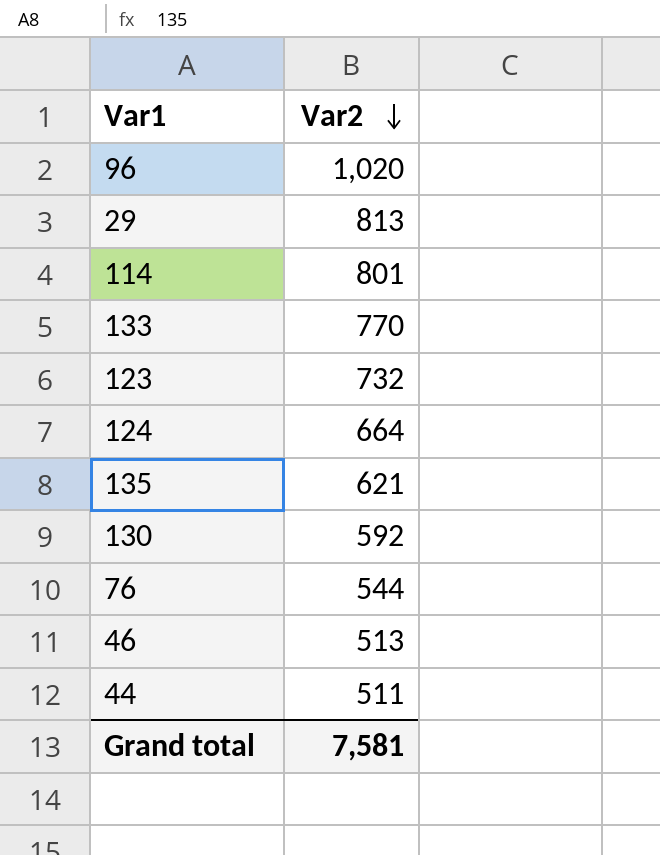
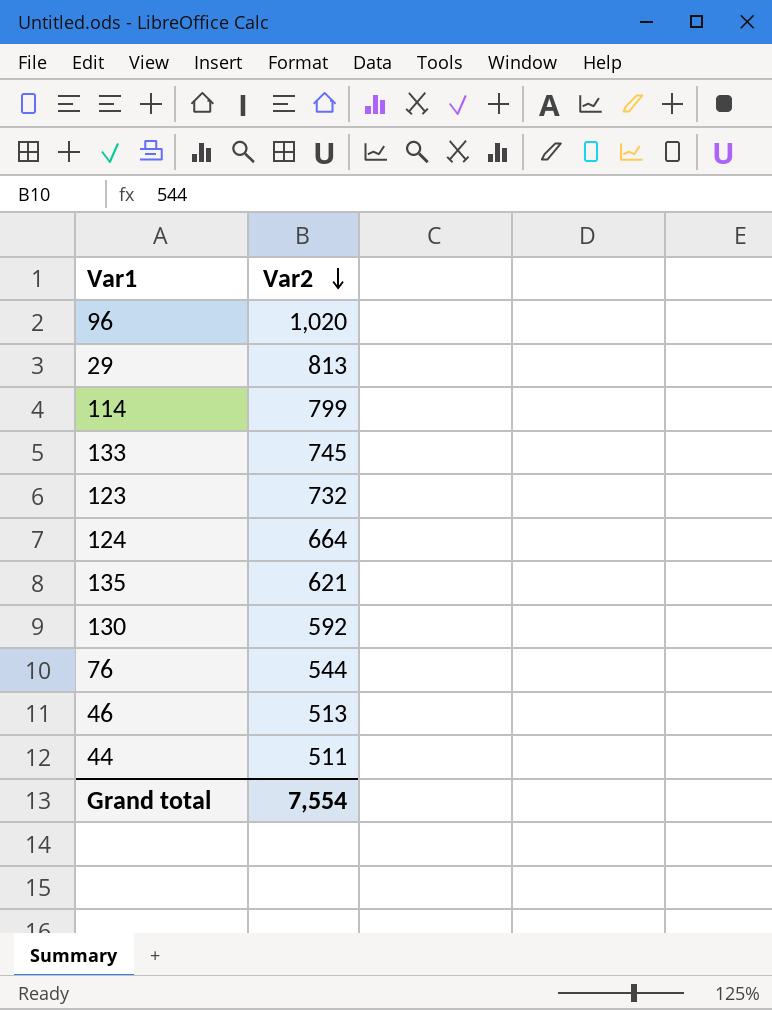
114 | Var2: 801 -> 799
133 | Var2: 770 -> 745
Grand total | Var2: 7,581 -> 7,554

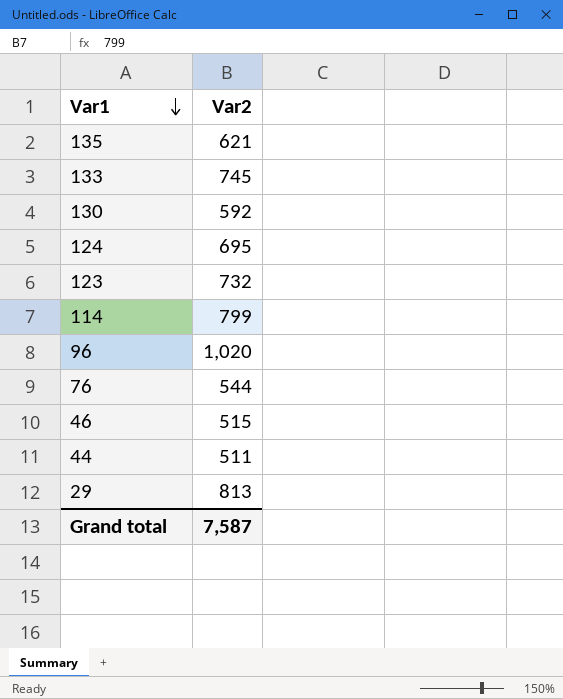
row order: Var2 descending -> Var1 descending
124 | Var2: 664 -> 695
46 | Var2: 513 -> 515
Grand total | Var2: 7,554 -> 7,587

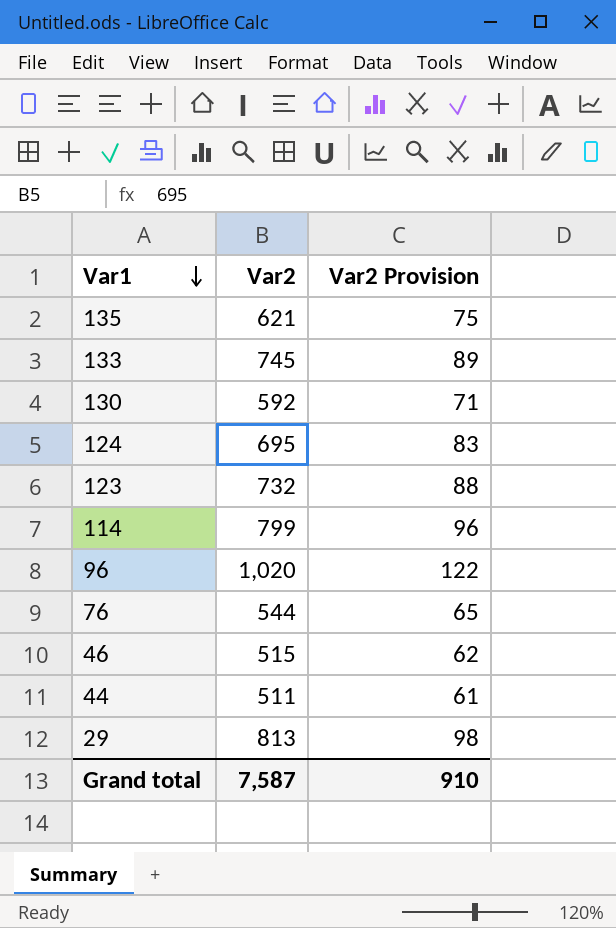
column Var2 Provision | formula: none -> [Var2] * 0.12

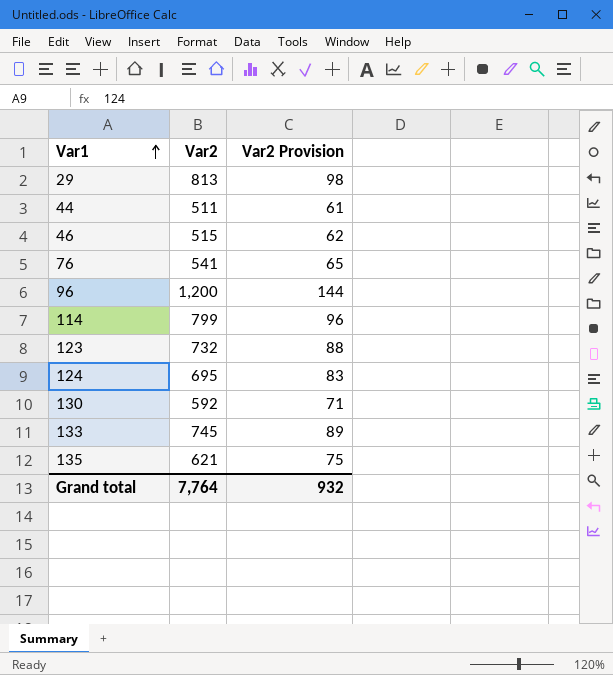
row order: Var1 descending -> Var1 ascending
76 | Var2: 544 -> 541
96 | Var2: 1,020 -> 1,200
96 | Var2 Provision: 122 -> 144
Grand total | Var2: 7,587 -> 7,764
Grand total | Var2 Provision: 910 -> 932

